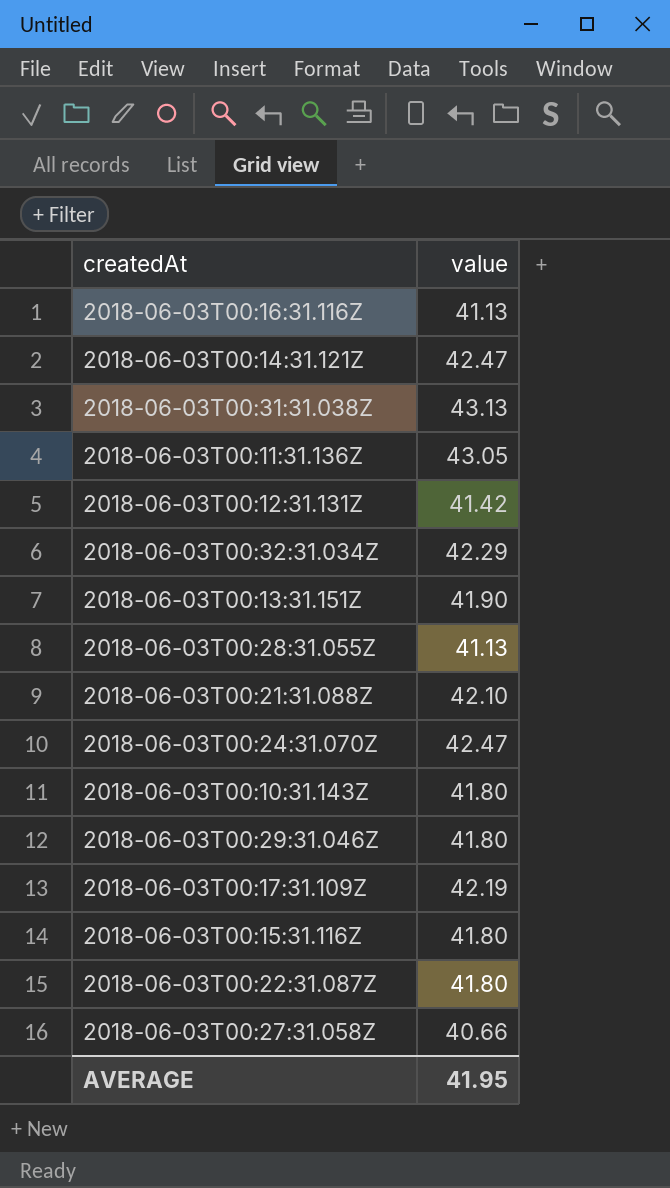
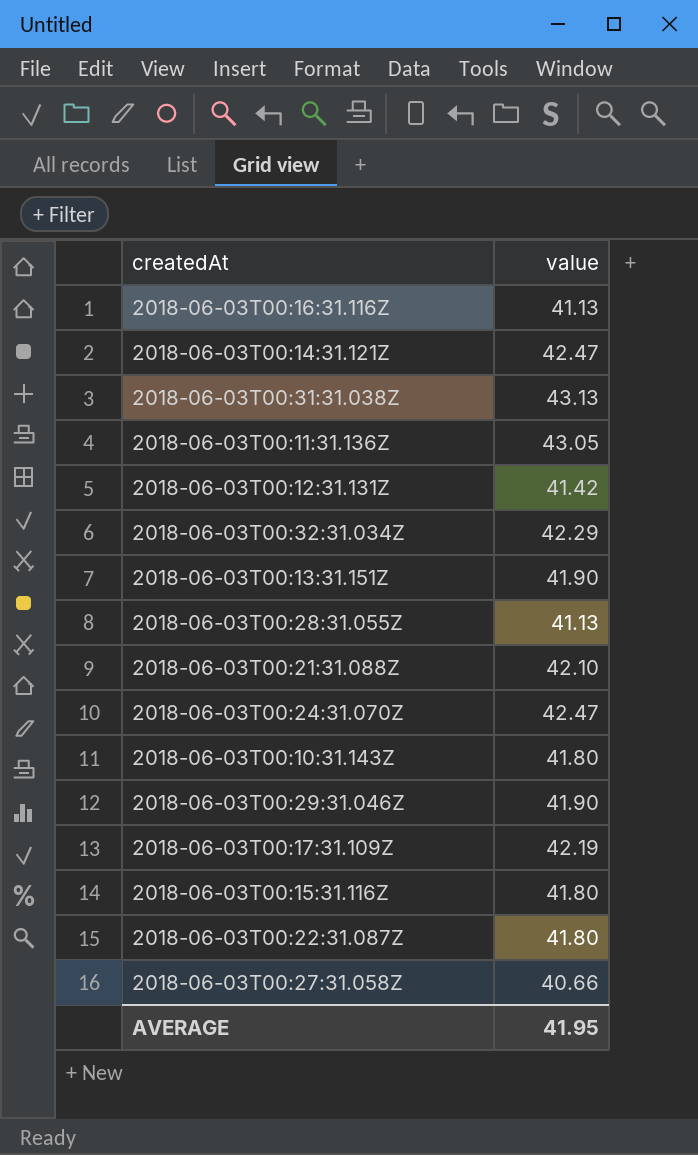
2018-06-03T00:29:31.046Z | value: 41.80 -> 41.90

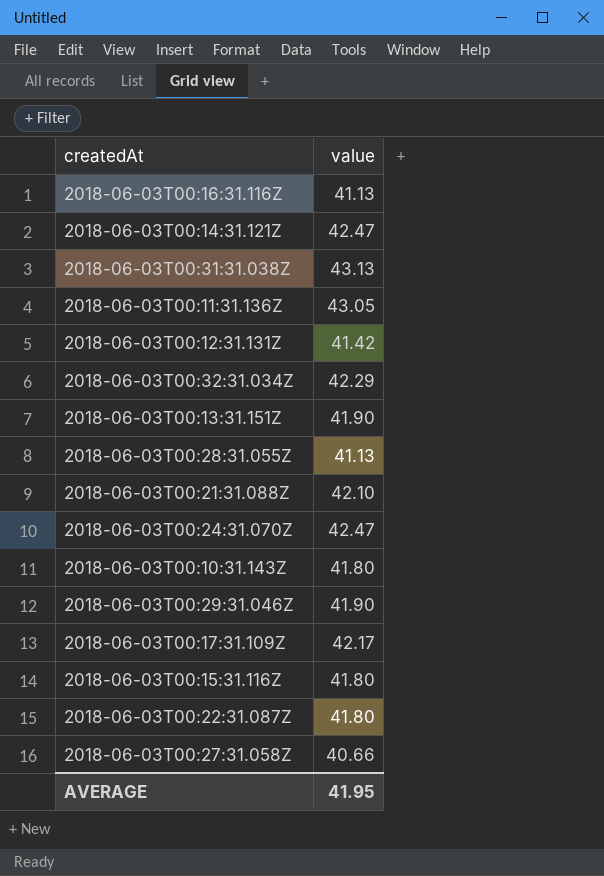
2018-06-03T00:17:31.109Z | value: 42.19 -> 42.17

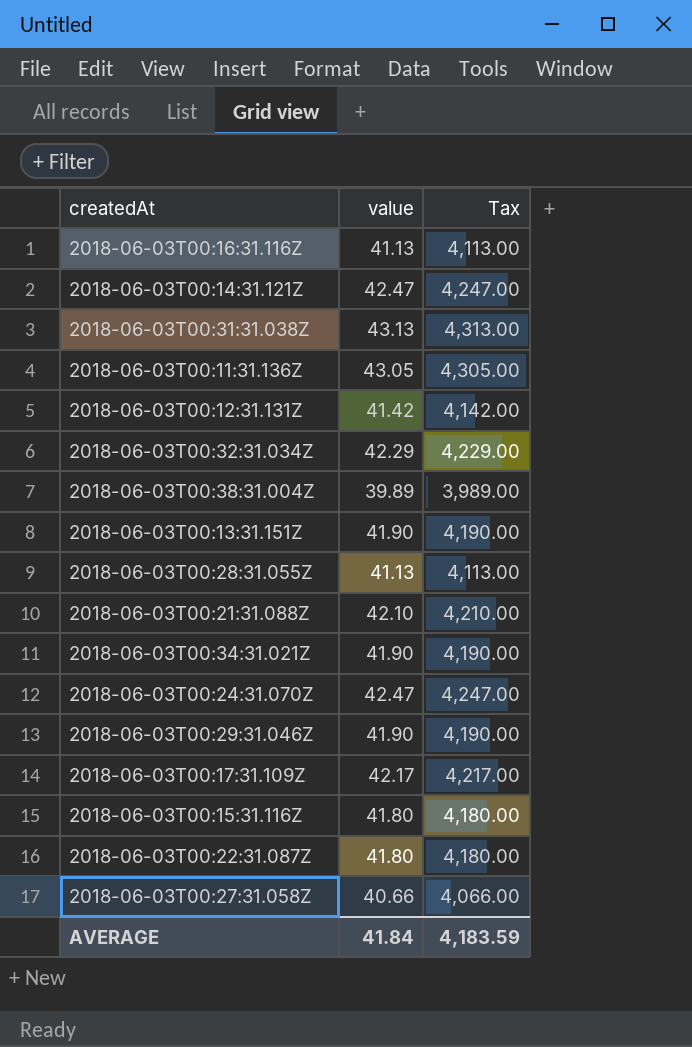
column Tax | formula: none -> [value] * 100
row 2018-06-03T00:10:31.143Z: 41.80 -> none
row 2018-06-03T00:38:31.004Z: none -> 39.89 | 3,989.00
row 2018-06-03T00:34:31.021Z: none -> 41.90 | 4,190.00
AVERAGE | value: 41.95 -> 41.84

